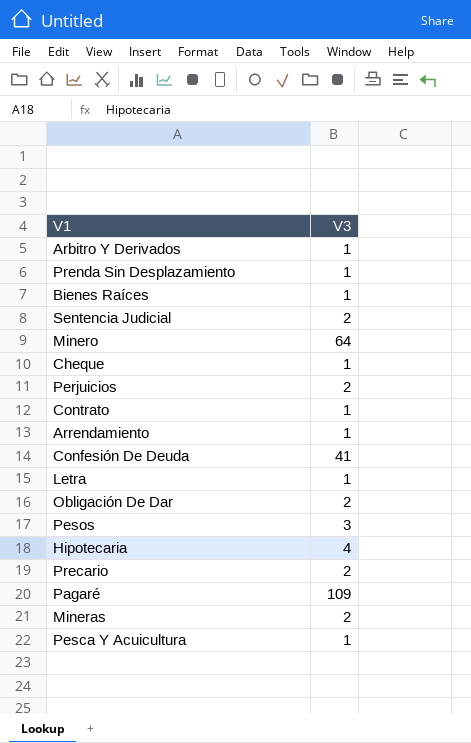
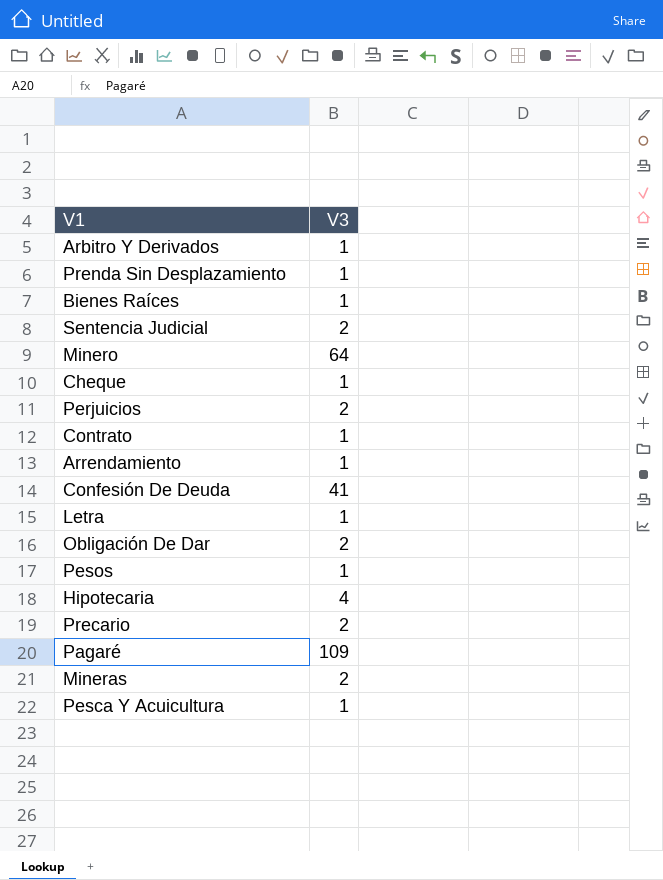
Pesos | V3: 3 -> 1

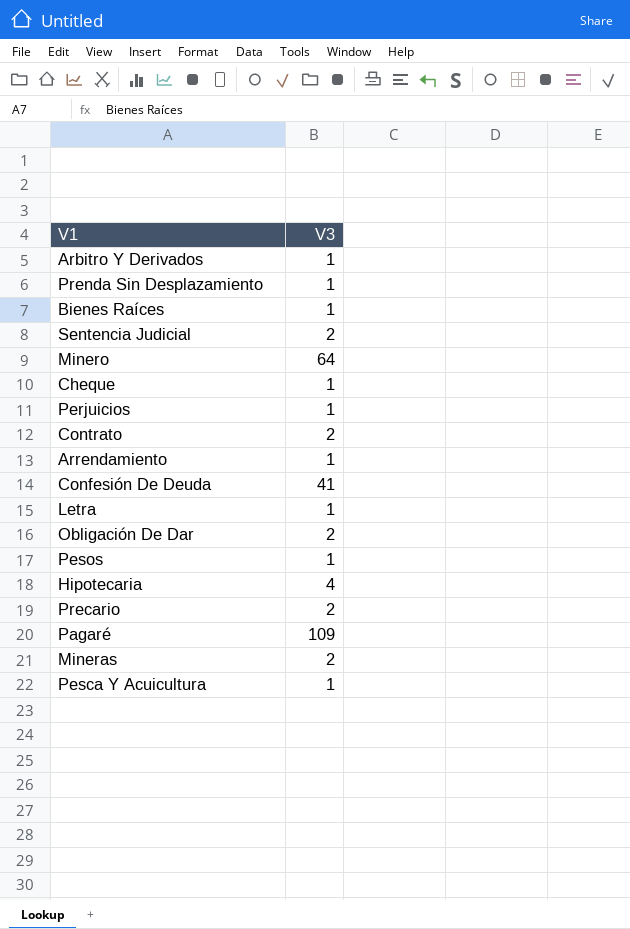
Perjuicios | V3: 2 -> 1
Contrato | V3: 1 -> 2

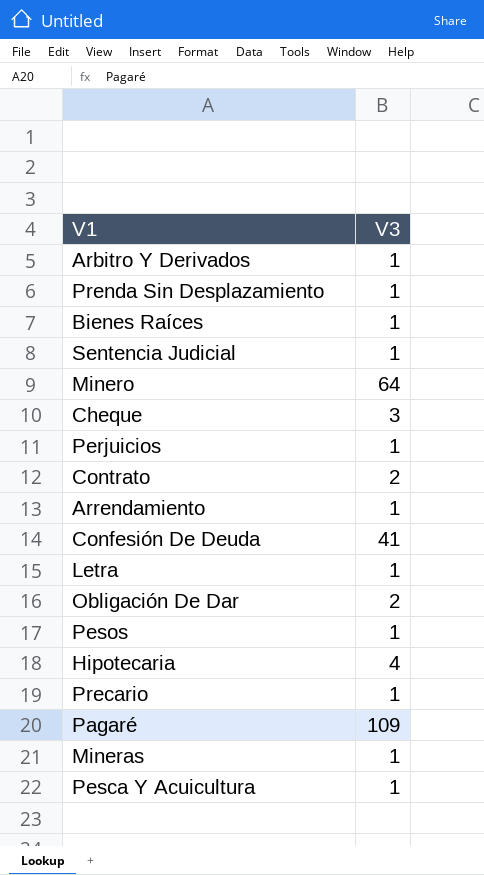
Sentencia Judicial | V3: 2 -> 1
Cheque | V3: 1 -> 3
Precario | V3: 2 -> 1
Mineras | V3: 2 -> 1

